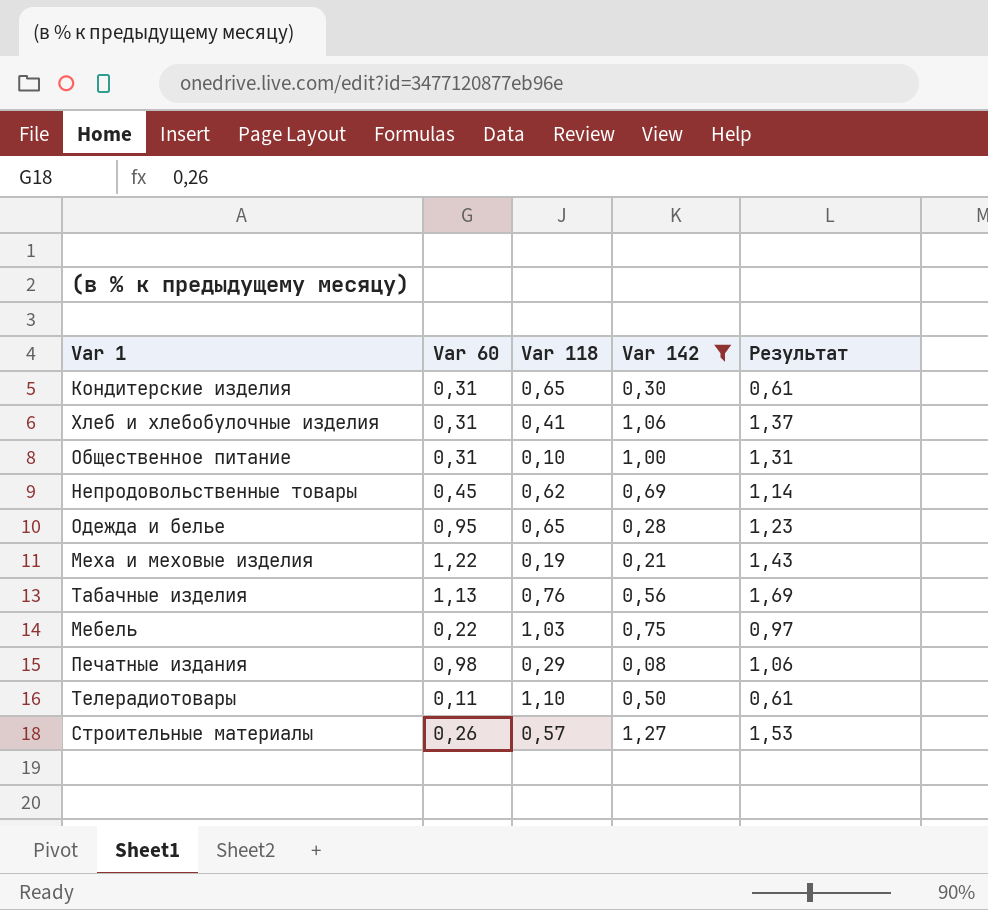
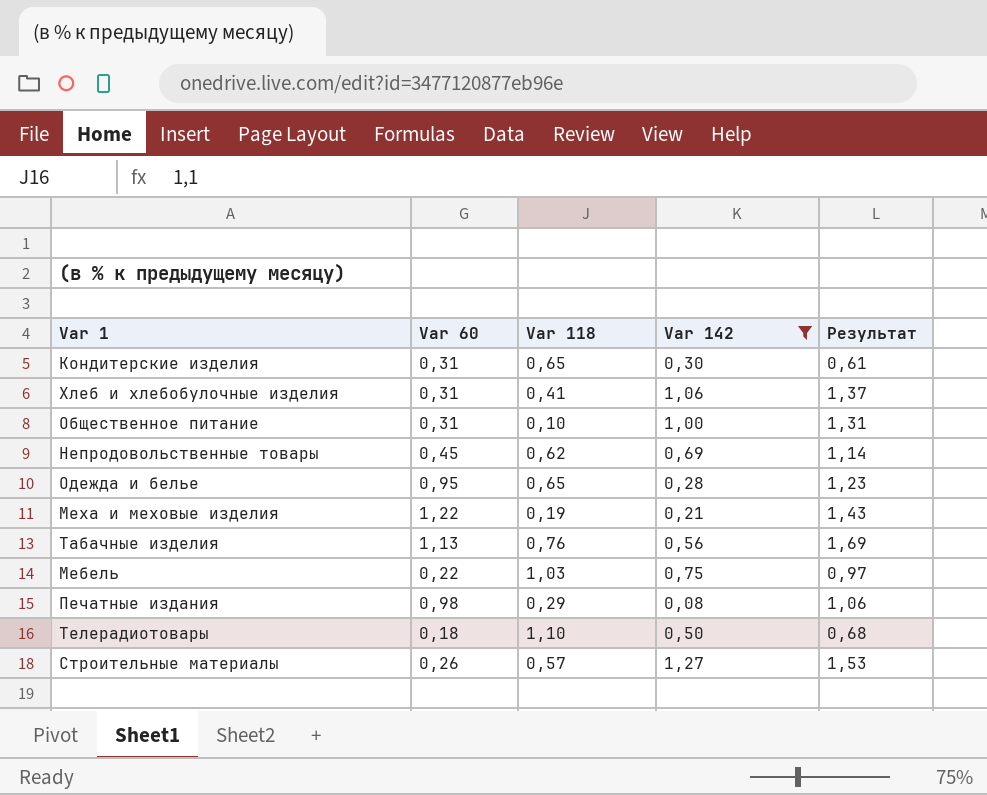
Телерадиотовары | Var 60: 0,11 -> 0,18
Телерадиотовары | Результат: 0,61 -> 0,68

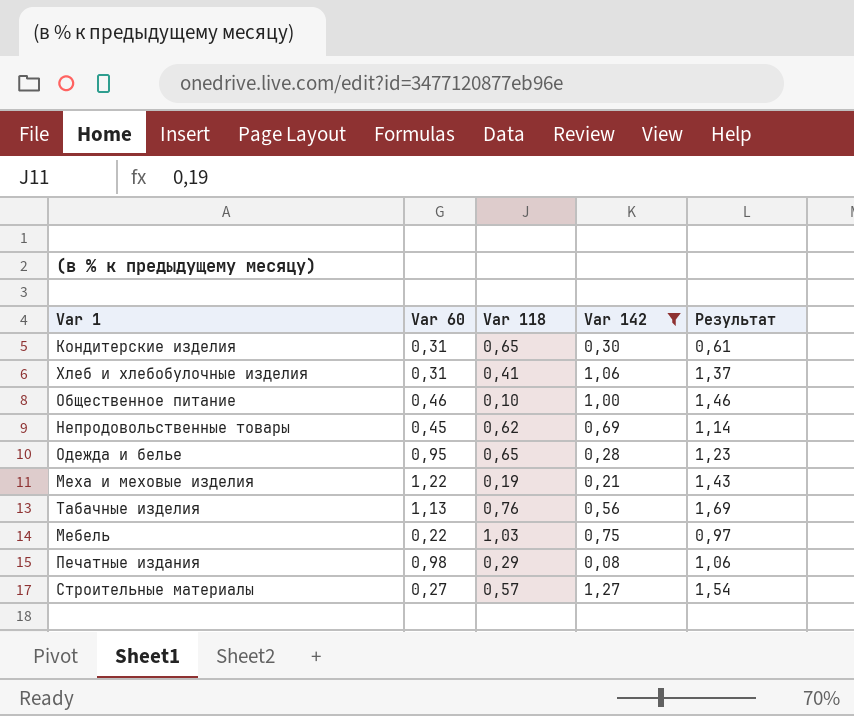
row Телерадиотовары: 0,18 | 1,10 | 0,50 | 0,68 -> none
Общественное питание | Var 60: 0,31 -> 0,46
Общественное питание | Результат: 1,31 -> 1,46
Строительные материалы | Var 60: 0,26 -> 0,27
Строительные материалы | Результат: 1,53 -> 1,54

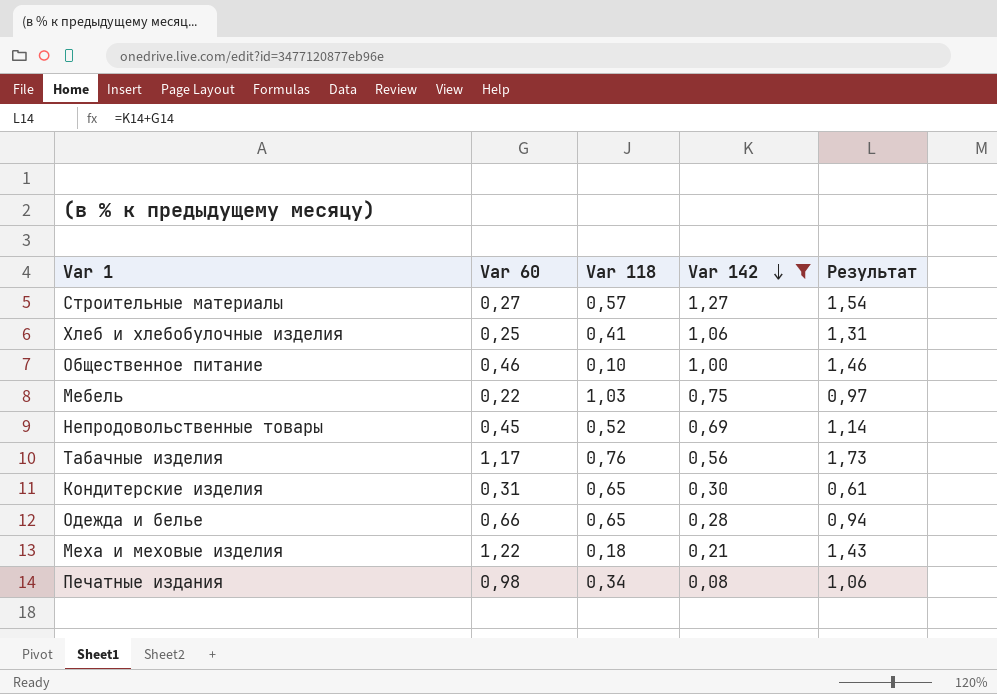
row order: none -> Var 142 descending
Хлеб и хлебобулочные изделия | Var 60: 0,31 -> 0,25
Хлеб и хлебобулочные изделия | Результат: 1,37 -> 1,31
Непродовольственные товары | Var 118: 0,62 -> 0,52
Табачные изделия | Var 60: 1,13 -> 1,17
Табачные изделия | Результат: 1,69 -> 1,73
Одежда и белье | Var 60: 0,95 -> 0,66
Одежда и белье | Результат: 1,23 -> 0,94
Меха и меховые изделия | Var 118: 0,19 -> 0,18
Печатные издания | Var 118: 0,29 -> 0,34

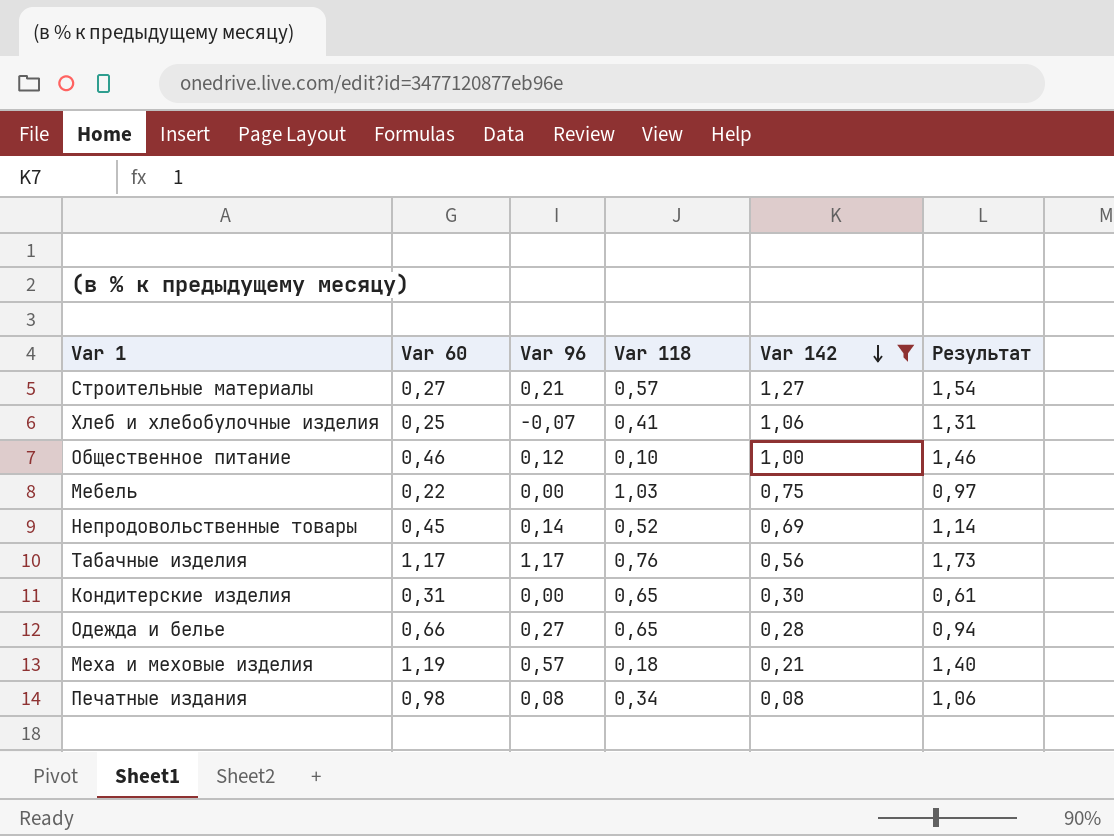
column Var 96 | position: none -> 3
Меха и меховые изделия | Var 60: 1,22 -> 1,19
Меха и меховые изделия | Результат: 1,43 -> 1,40

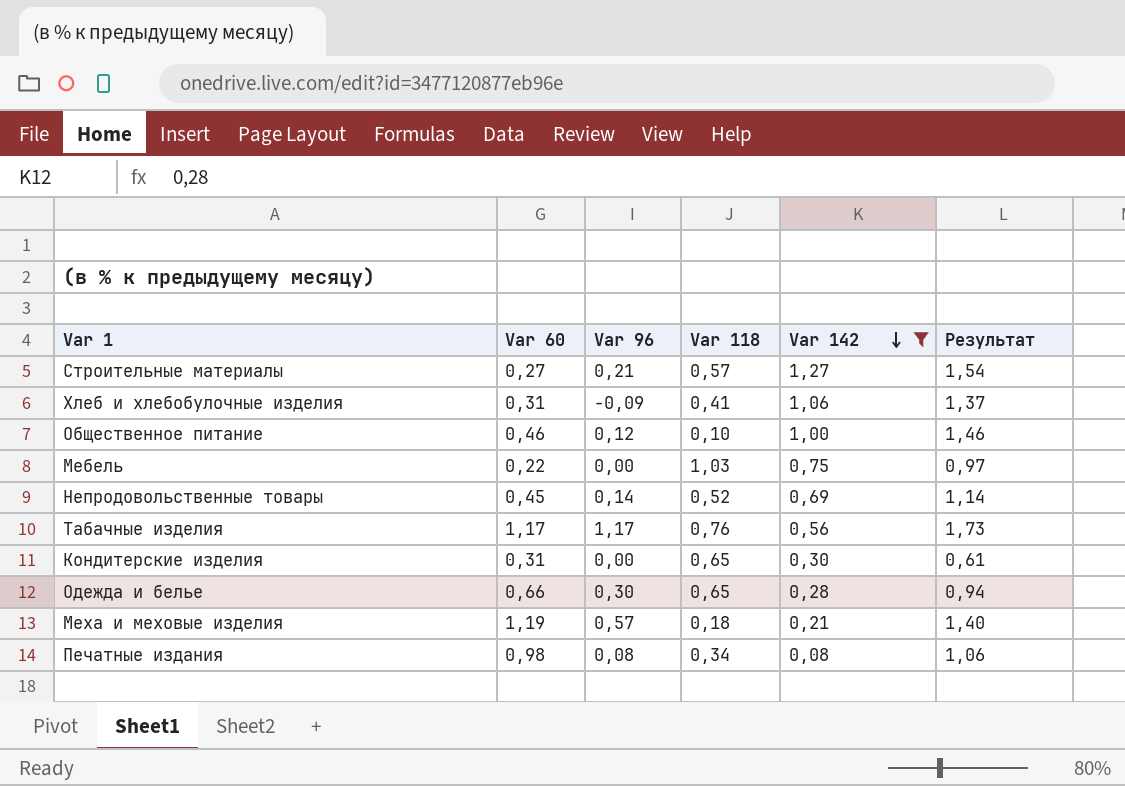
Хлеб и хлебобулочные изделия | Var 60: 0,25 -> 0,31
Хлеб и хлебобулочные изделия | Var 96: -0,07 -> -0,09
Хлеб и хлебобулочные изделия | Результат: 1,31 -> 1,37
Одежда и белье | Var 96: 0,27 -> 0,30

